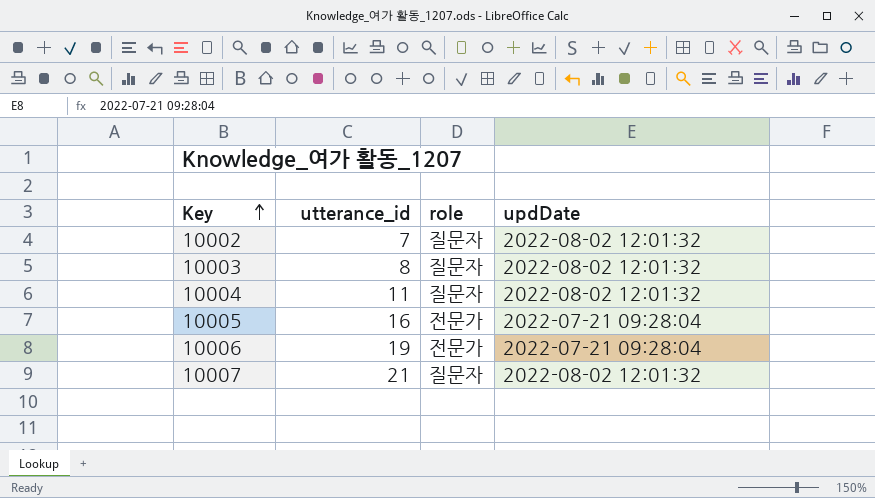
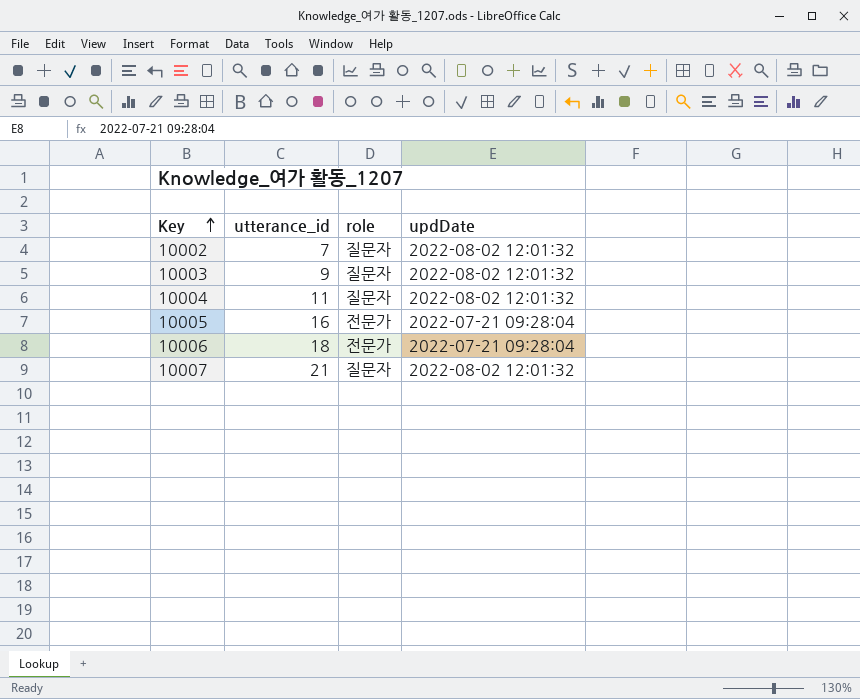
10003 | utterance_id: 8 -> 9
10006 | utterance_id: 19 -> 18

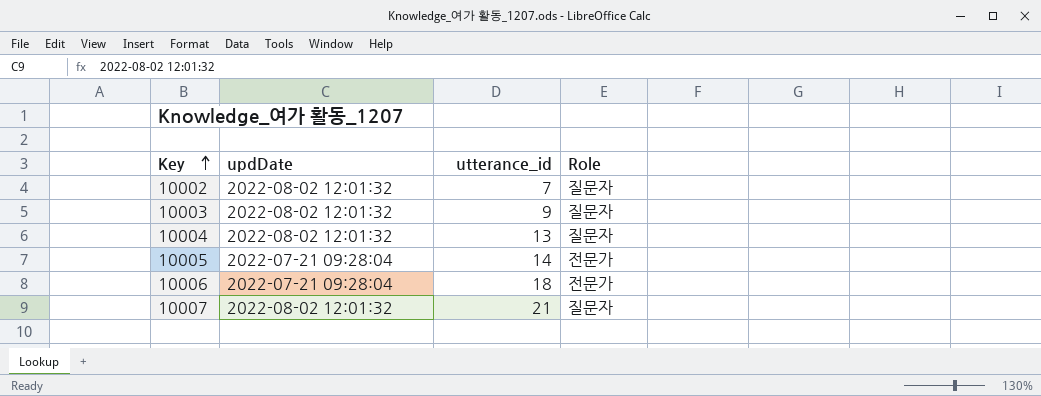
column updDate | position: 4 -> 2
column name: role -> Role
10004 | utterance_id: 11 -> 13
10005 | utterance_id: 16 -> 14

